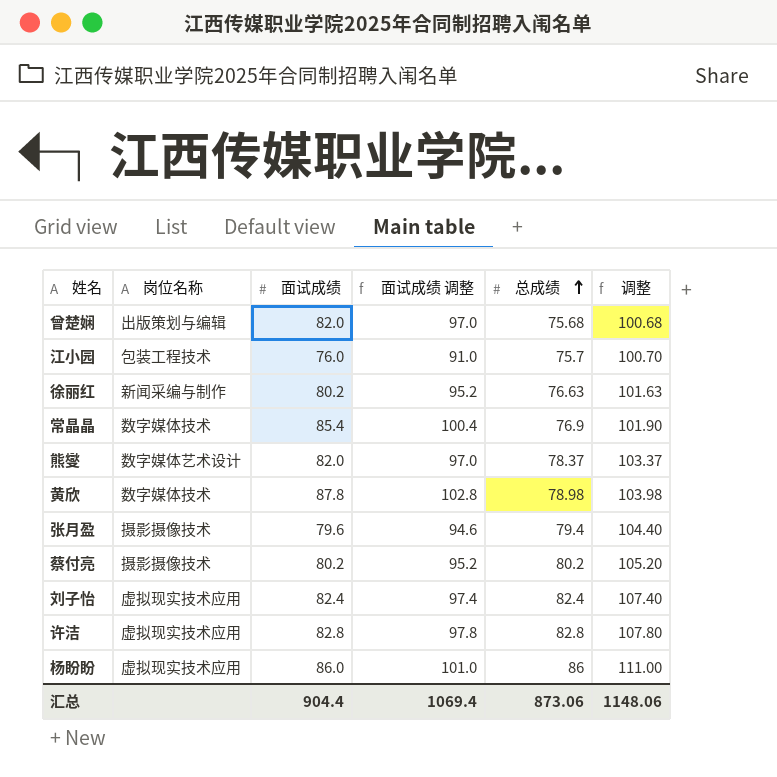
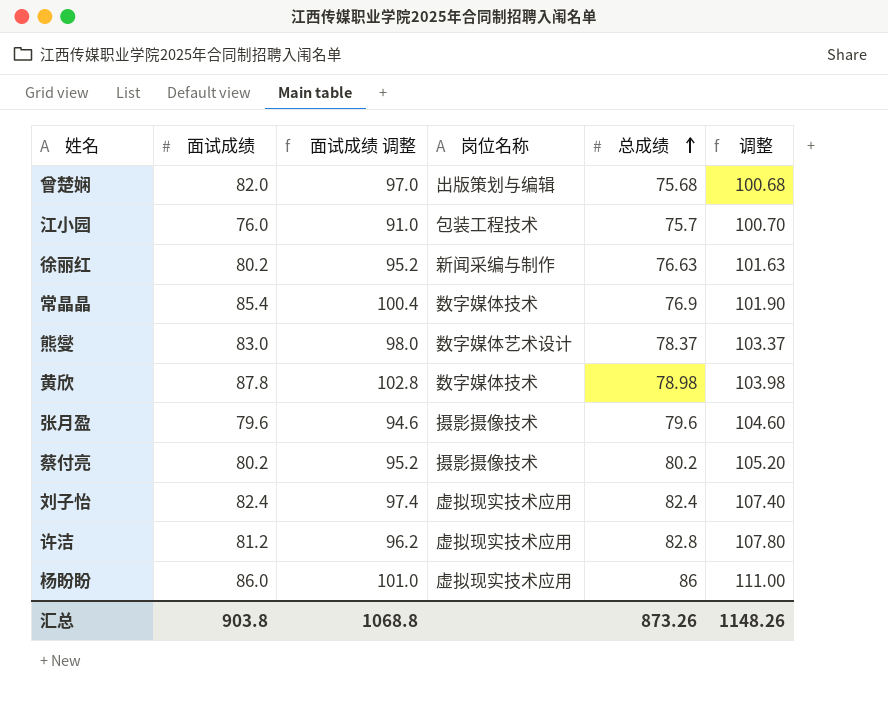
column 岗位名称 | position: 2 -> 4
熊燮 | 面试成绩: 82.0 -> 83.0
熊燮 | 面试成绩 调整: 97.0 -> 98.0
张月盈 | 总成绩: 79.4 -> 79.6
张月盈 | 调整: 104.40 -> 104.60
许洁 | 面试成绩: 82.8 -> 81.2
许洁 | 面试成绩 调整: 97.8 -> 96.2
汇总 | 面试成绩: 904.4 -> 903.8
汇总 | 面试成绩 调整: 1069.4 -> 1068.8
汇总 | 总成绩: 873.06 -> 873.26
汇总 | 调整: 1148.06 -> 1148.26

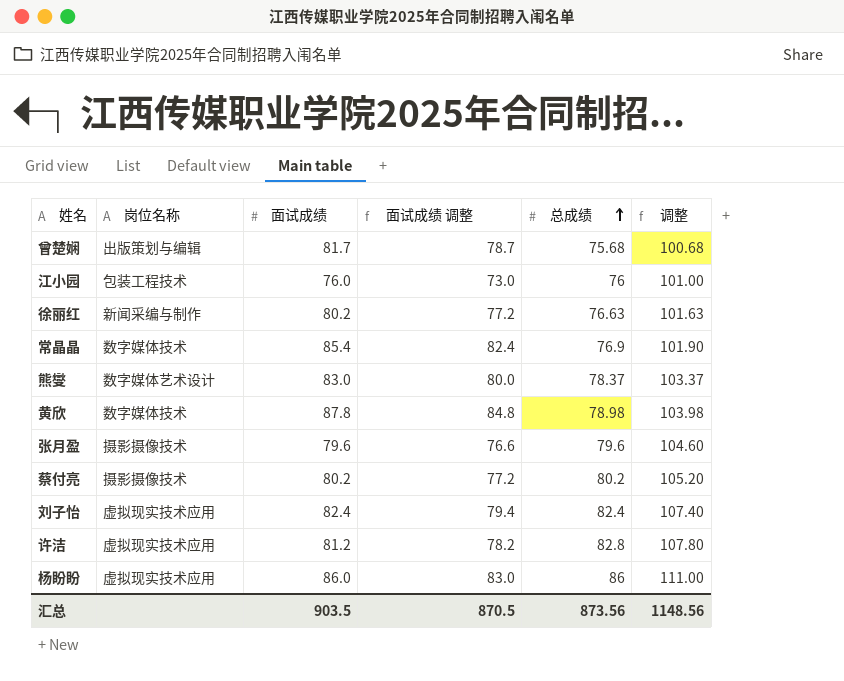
column 岗位名称 | position: 4 -> 2
column 面试成绩 调整 | formula: [面试成绩] + 15 -> [面试成绩] - 3
曾楚娴 | 面试成绩: 82.0 -> 81.7
江小园 | 总成绩: 75.7 -> 76
江小园 | 调整: 100.70 -> 101.00
汇总 | 面试成绩: 903.8 -> 903.5
汇总 | 面试成绩 调整: 1068.8 -> 870.5
汇总 | 总成绩: 873.26 -> 873.56
汇总 | 调整: 1148.26 -> 1148.56

